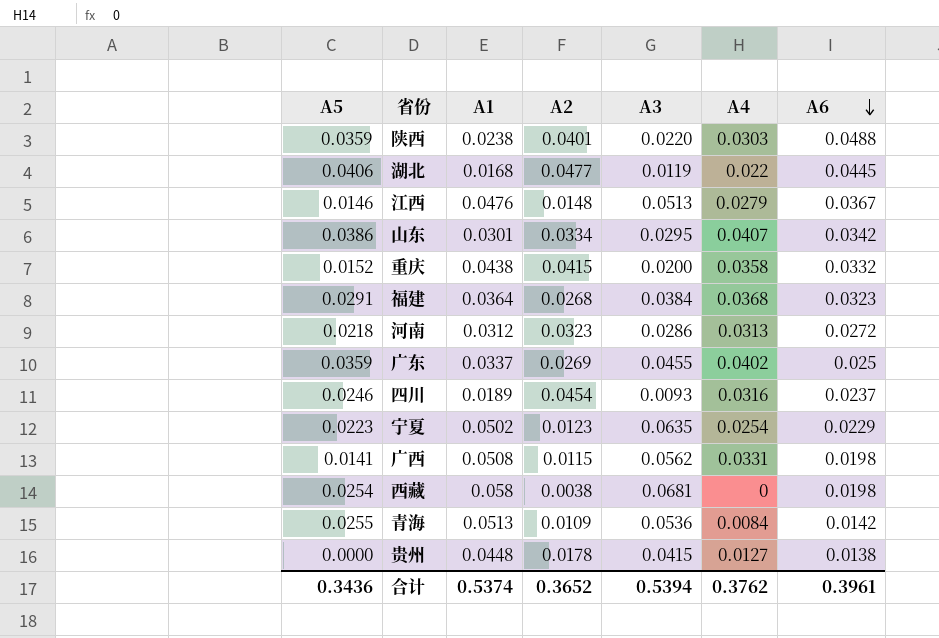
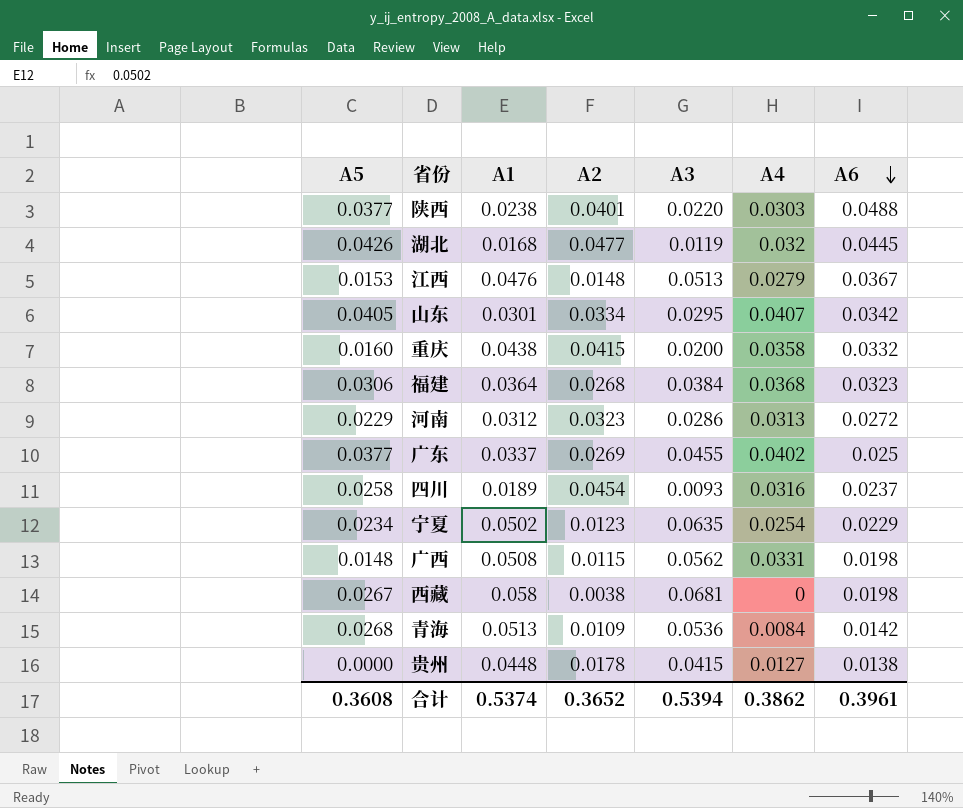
陕西 | A5: 0.0359 -> 0.0377
湖北 | A5: 0.0406 -> 0.0426
湖北 | A4: 0.022 -> 0.032
江西 | A5: 0.0146 -> 0.0153
山东 | A5: 0.0386 -> 0.0405
重庆 | A5: 0.0152 -> 0.0160
福建 | A5: 0.0291 -> 0.0306
河南 | A5: 0.0218 -> 0.0229
广东 | A5: 0.0359 -> 0.0377
四川 | A5: 0.0246 -> 0.0258
宁夏 | A5: 0.0223 -> 0.0234
广西 | A5: 0.0141 -> 0.0148
西藏 | A5: 0.0254 -> 0.0267
青海 | A5: 0.0255 -> 0.0268
合计 | A5: 0.3436 -> 0.3608
合计 | A4: 0.3762 -> 0.3862

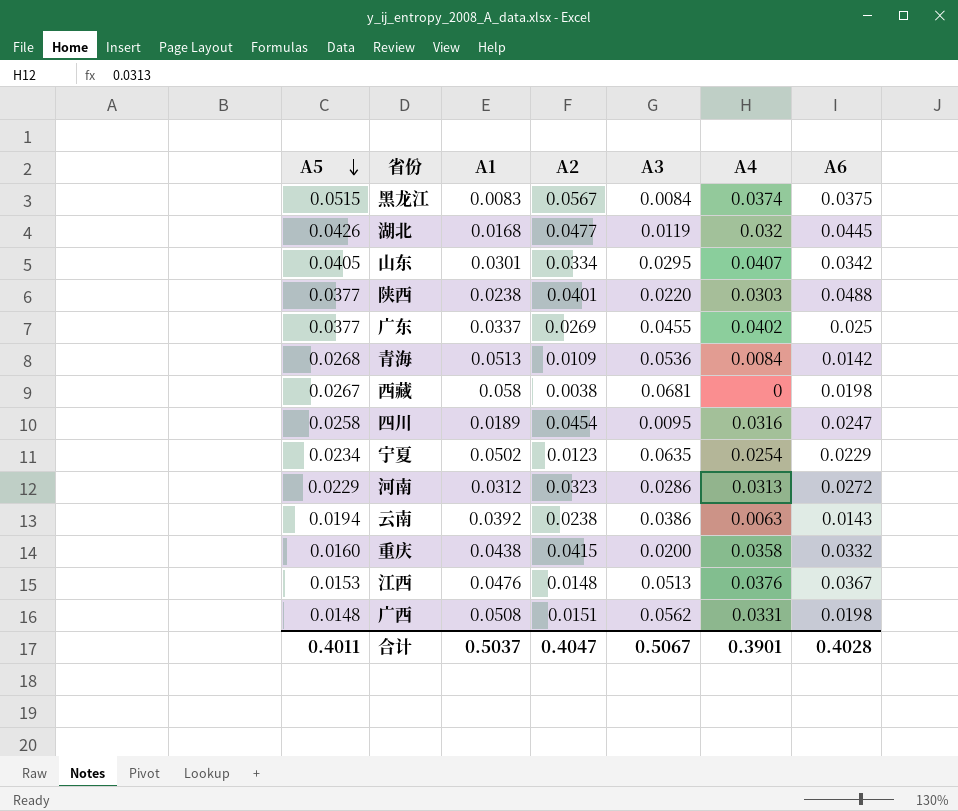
row order: A6 descending -> A5 descending
row 福建: 0.0306 | 0.0364 | 0.0268 | 0.0384 | 0.0368 | 0.0323 -> none
row 贵州: 0.0000 | 0.0448 | 0.0178 | 0.0415 | 0.0127 | 0.0138 -> none
row 黑龙江: none -> 0.0515 | 0.0083 | 0.0567 | 0.0084 | 0.0374 | 0.0375
四川 | A3: 0.0093 -> 0.0095
四川 | A6: 0.0237 -> 0.0247
row 云南: none -> 0.0194 | 0.0392 | 0.0238 | 0.0386 | 0.0063 | 0.0143
江西 | A4: 0.0279 -> 0.0376
广西 | A2: 0.0115 -> 0.0151
合计 | A5: 0.3608 -> 0.4011
合计 | A1: 0.5374 -> 0.5037
合计 | A2: 0.3652 -> 0.4047
合计 | A3: 0.5394 -> 0.5067
合计 | A4: 0.3862 -> 0.3901
合计 | A6: 0.3961 -> 0.4028

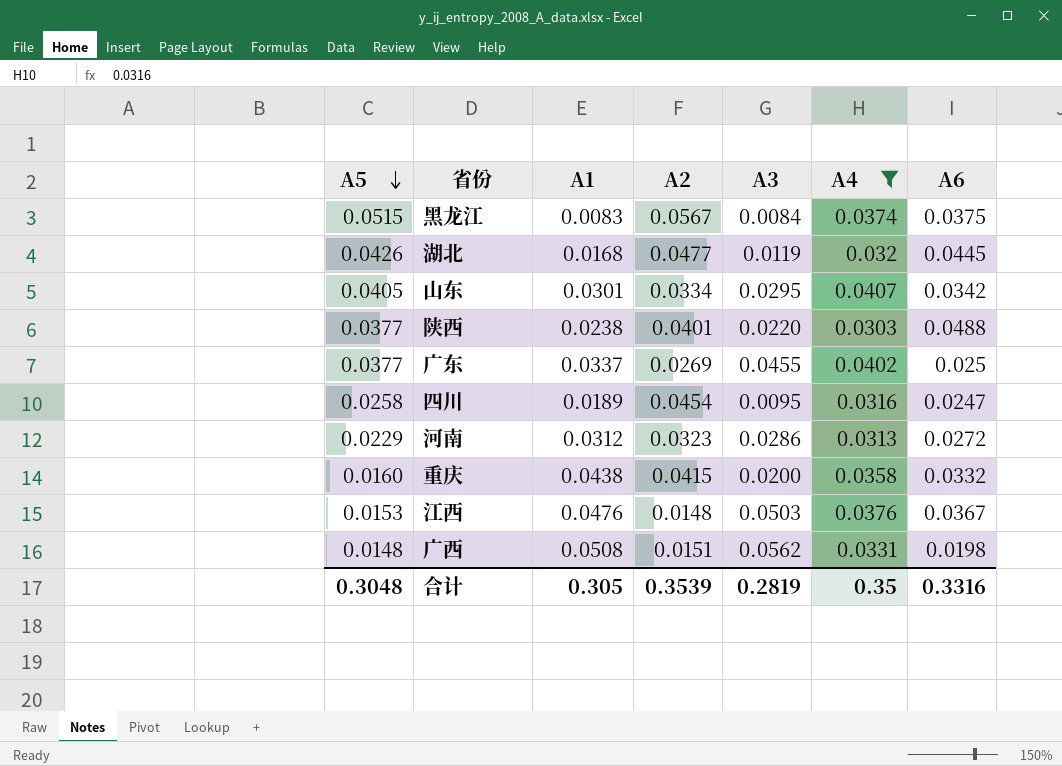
filter: none -> A4 >= 0.0303
江西 | A3: 0.0513 -> 0.0503
合计 | A5: 0.4011 -> 0.3048
合计 | A1: 0.5037 -> 0.305
合计 | A2: 0.4047 -> 0.3539
合计 | A3: 0.5067 -> 0.2819
合计 | A4: 0.3901 -> 0.35
合计 | A6: 0.4028 -> 0.3316

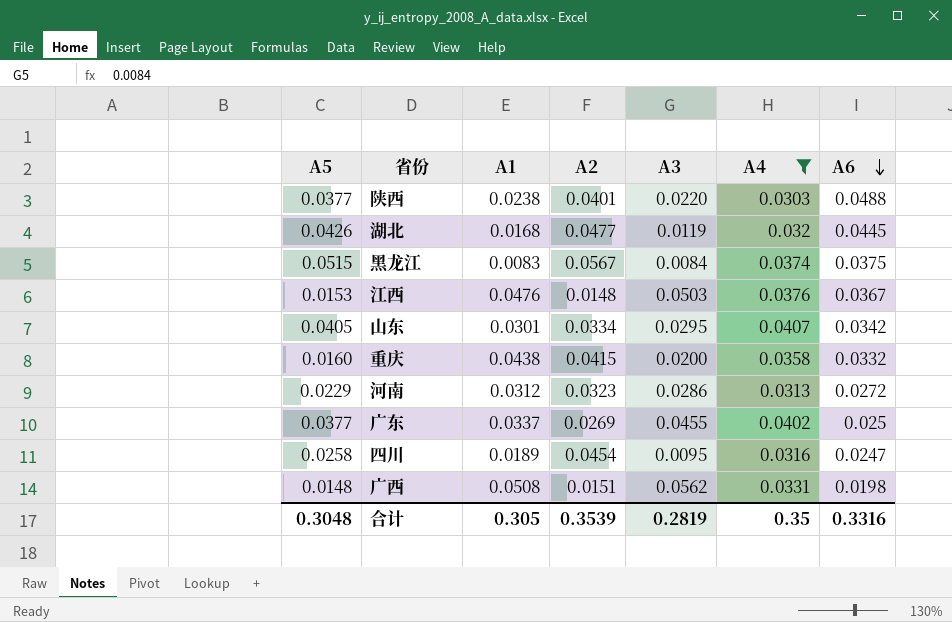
row order: A5 descending -> A6 descending

